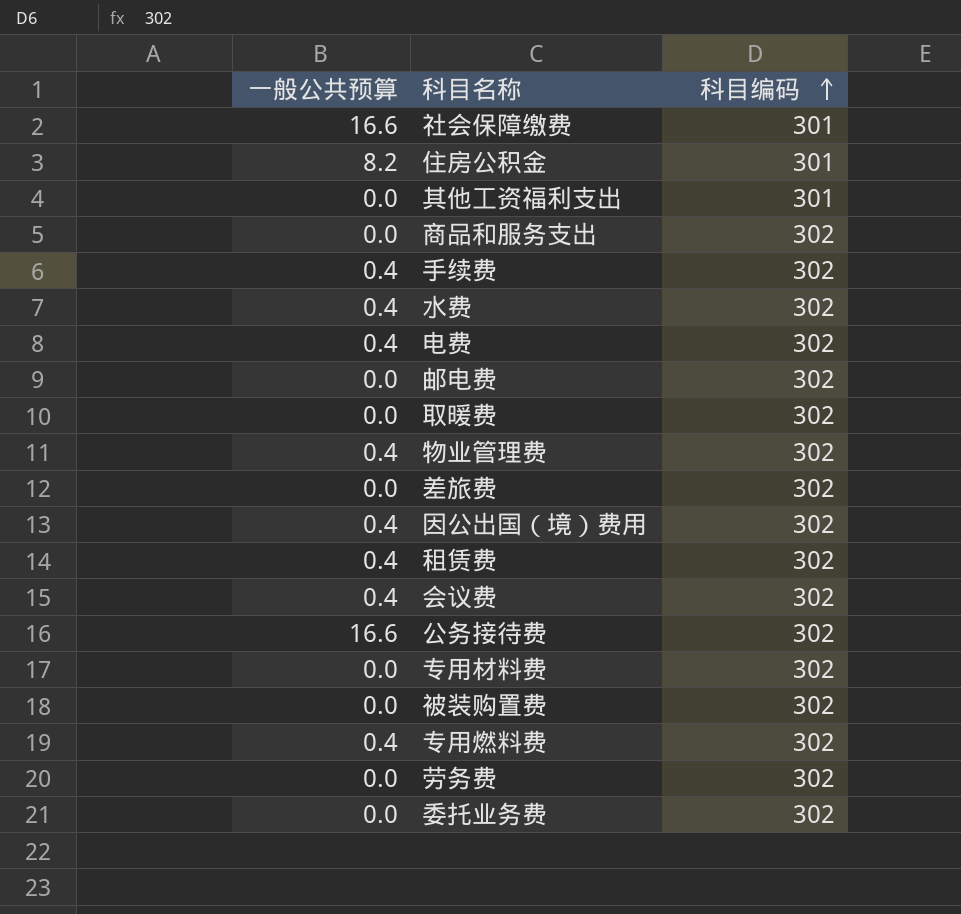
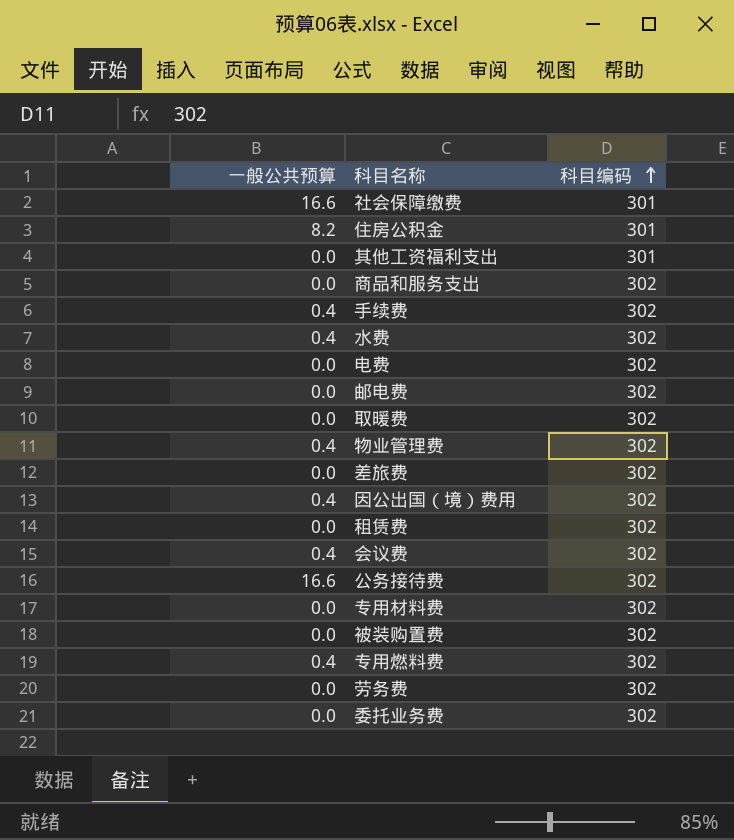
电费 | 一般公共预算: 0.4 -> 0.0
租赁费 | 一般公共预算: 0.4 -> 0.0

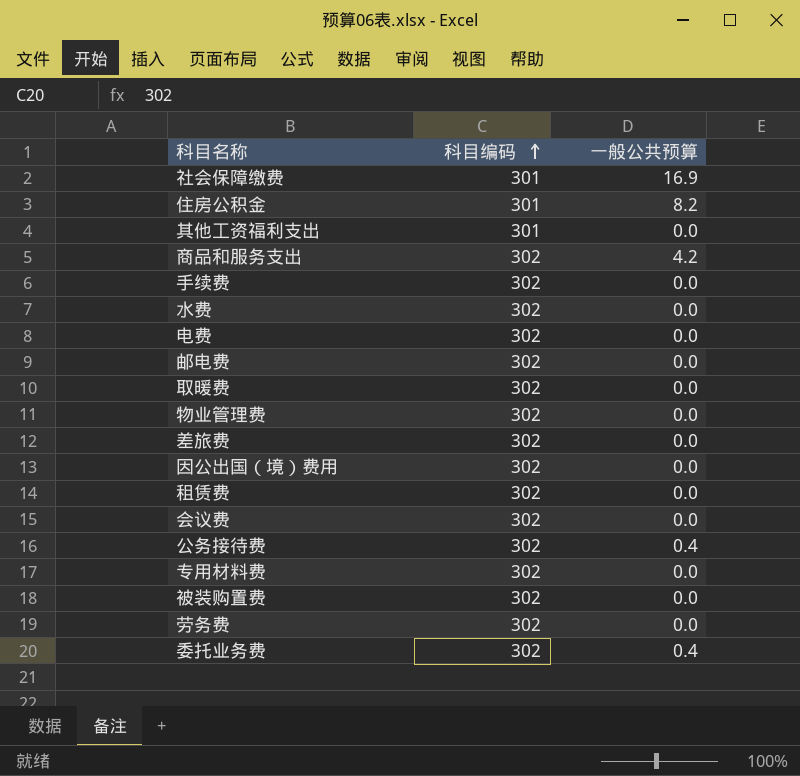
column 一般公共预算 | position: 1 -> 3
row 专用燃料费: 0.4 | 302 -> none
社会保障缴费 | 一般公共预算: 16.6 -> 16.9
商品和服务支出 | 一般公共预算: 0.0 -> 4.2
手续费 | 一般公共预算: 0.4 -> 0.0
水费 | 一般公共预算: 0.4 -> 0.0
物业管理费 | 一般公共预算: 0.4 -> 0.0
因公出国（境）费用 | 一般公共预算: 0.4 -> 0.0
会议费 | 一般公共预算: 0.4 -> 0.0
公务接待费 | 一般公共预算: 16.6 -> 0.4
委托业务费 | 一般公共预算: 0.0 -> 0.4

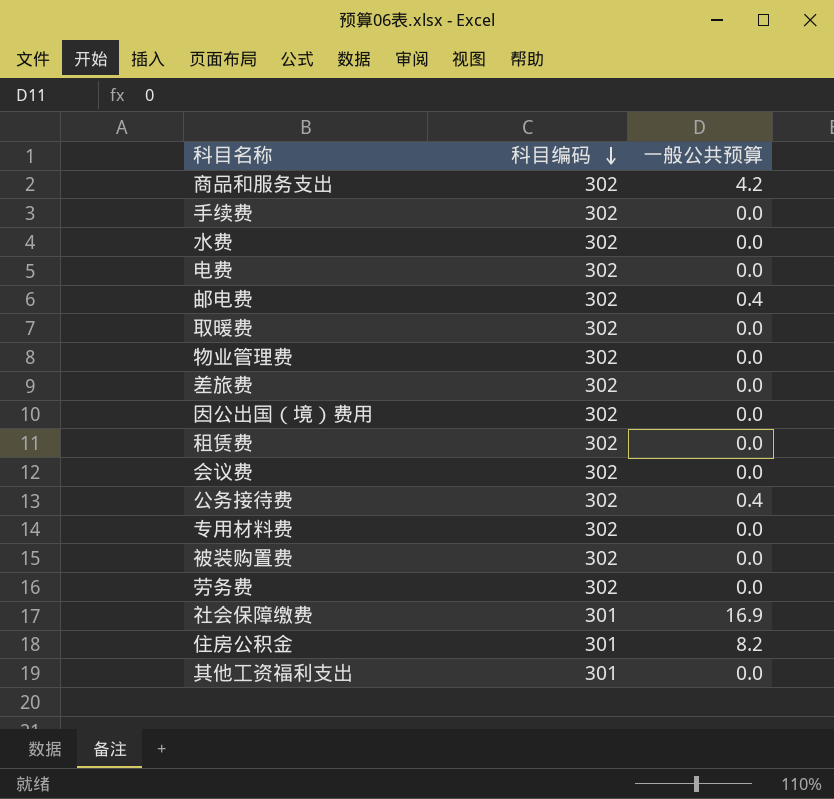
row order: 科目编码 ascending -> 科目编码 descending
row 委托业务费: 302 | 0.4 -> none
邮电费 | 一般公共预算: 0.0 -> 0.4

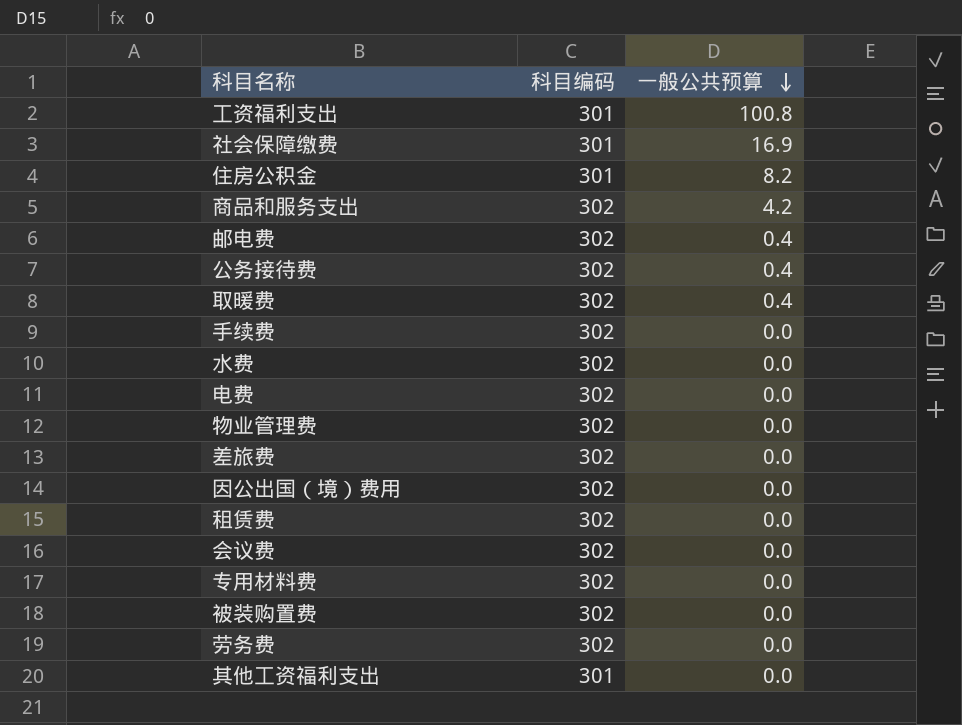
row order: 科目编码 descending -> 一般公共预算 descending
row 工资福利支出: none -> 301 | 100.8
取暖费 | 一般公共预算: 0.0 -> 0.4

